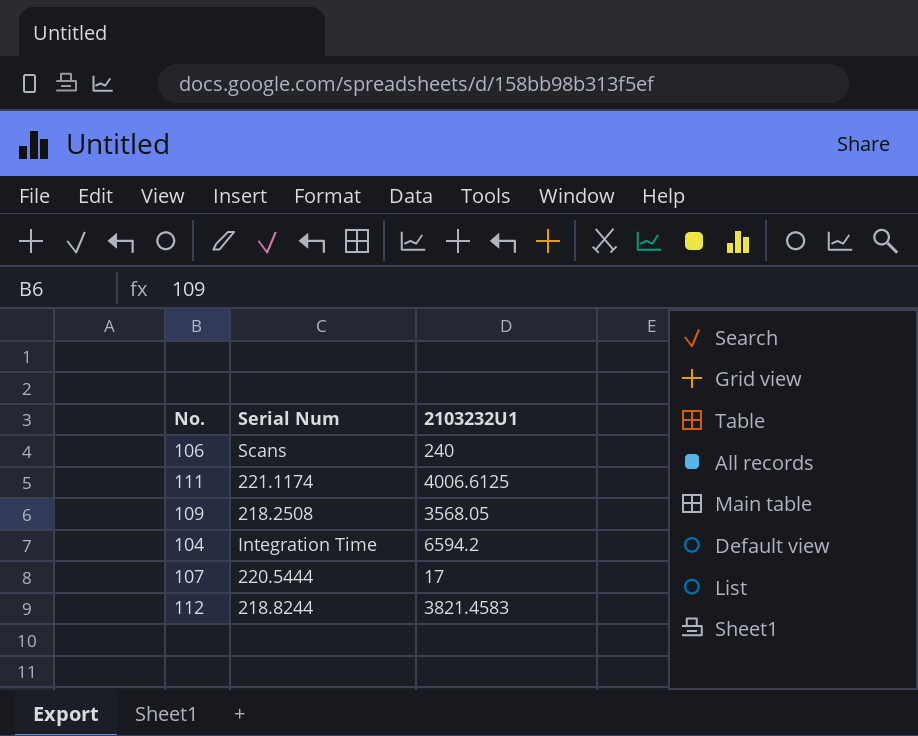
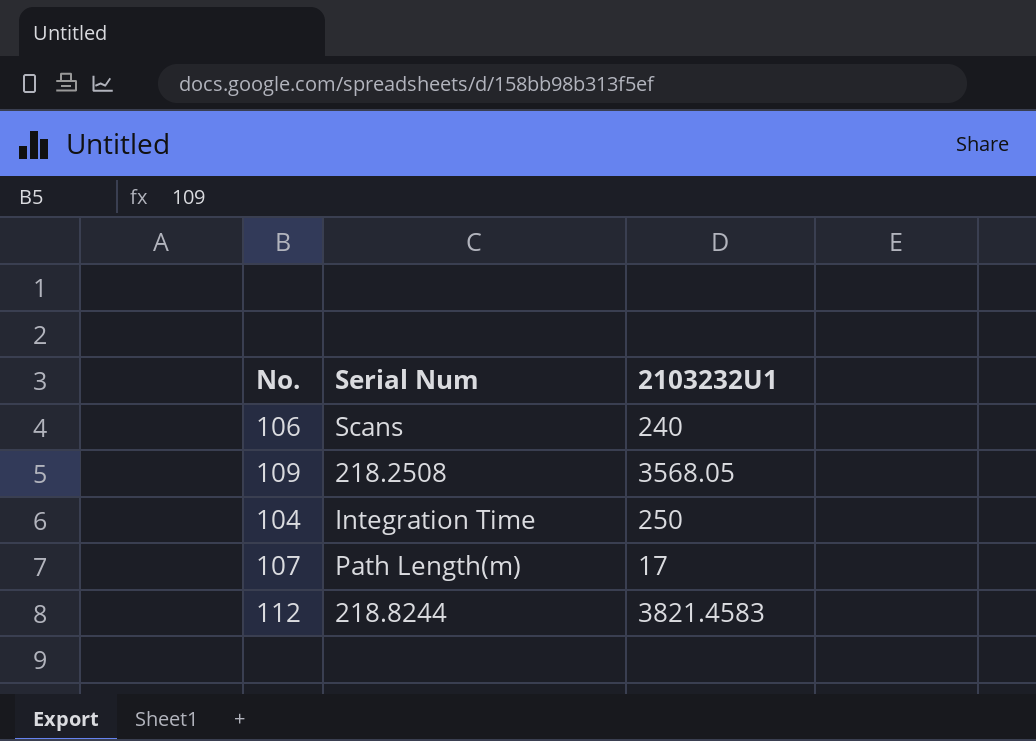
row 111: 221.1174 | 4006.6125 -> none
104 | 2103232U1: 6594.2 -> 250
107 | Serial Num: 220.5444 -> Path Length(m)

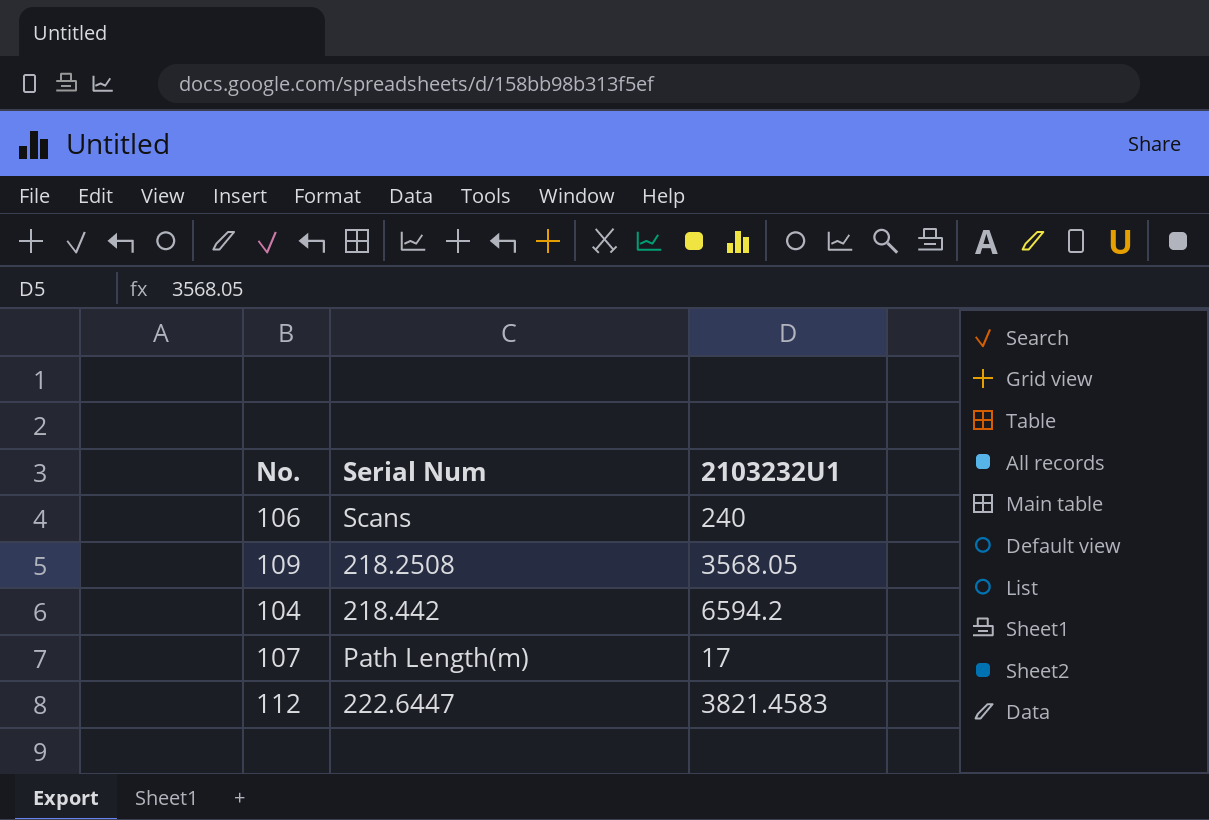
104 | Serial Num: Integration Time -> 218.442
104 | 2103232U1: 250 -> 6594.2
112 | Serial Num: 218.8244 -> 222.6447

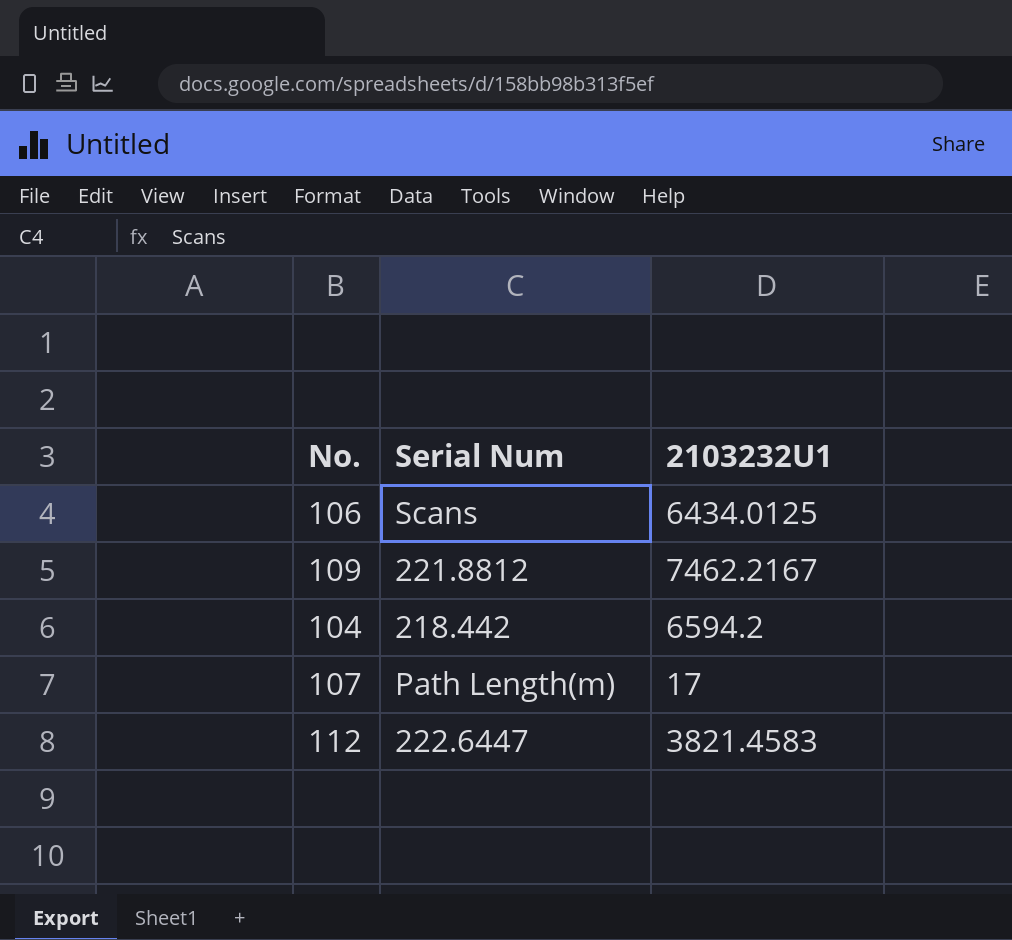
106 | 2103232U1: 240 -> 6434.0125
109 | Serial Num: 218.2508 -> 221.8812
109 | 2103232U1: 3568.05 -> 7462.2167

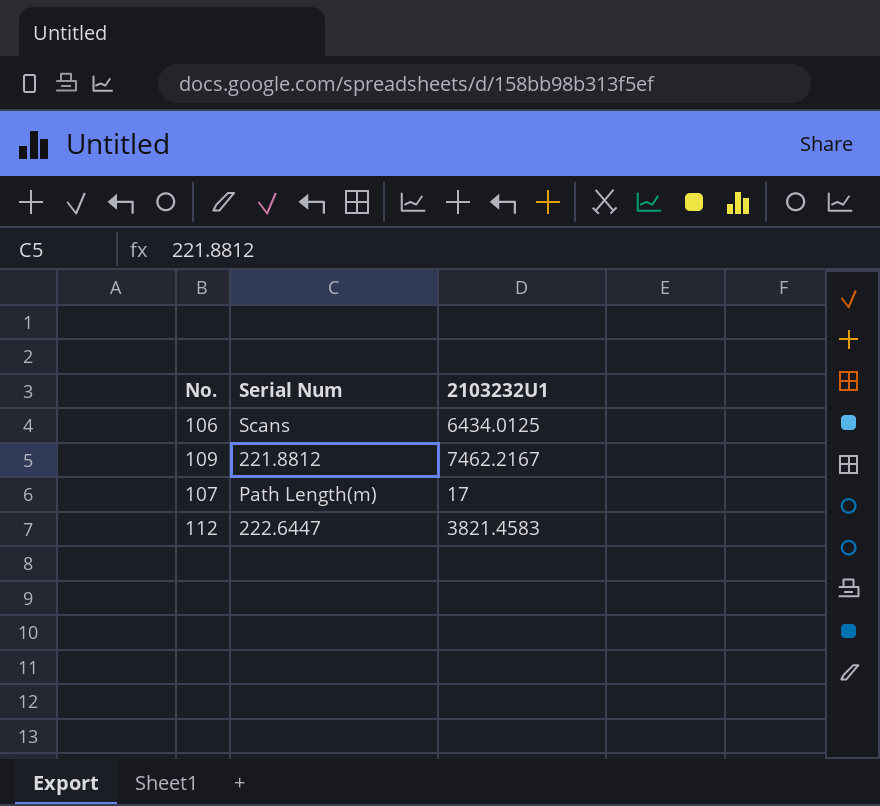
row 104: 218.442 | 6594.2 -> none

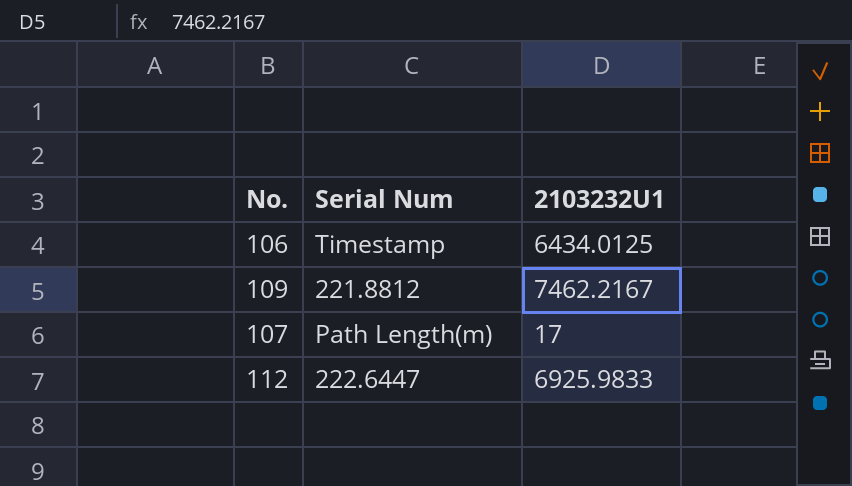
106 | Serial Num: Scans -> Timestamp
112 | 2103232U1: 3821.4583 -> 6925.9833

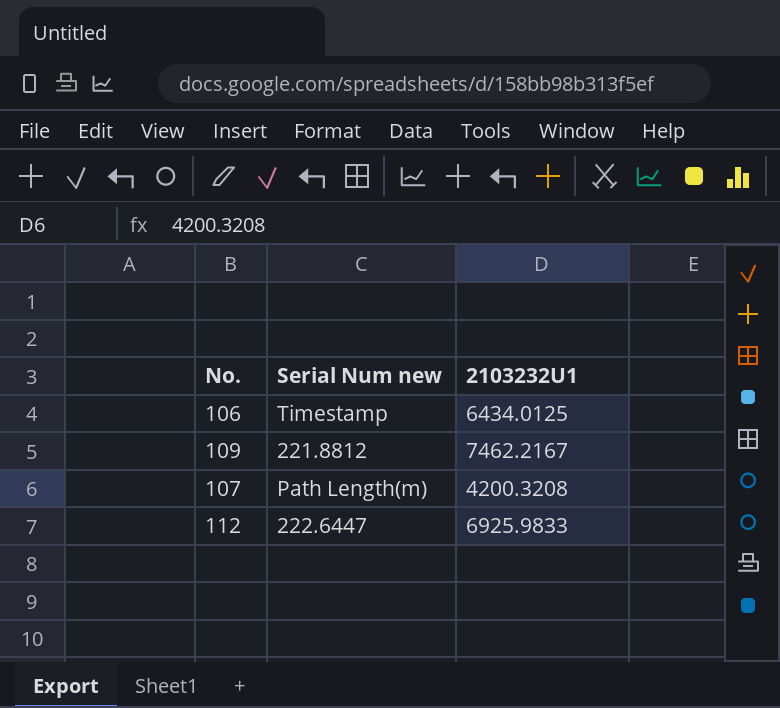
column name: Serial Num -> Serial Num new
107 | 2103232U1: 17 -> 4200.3208

